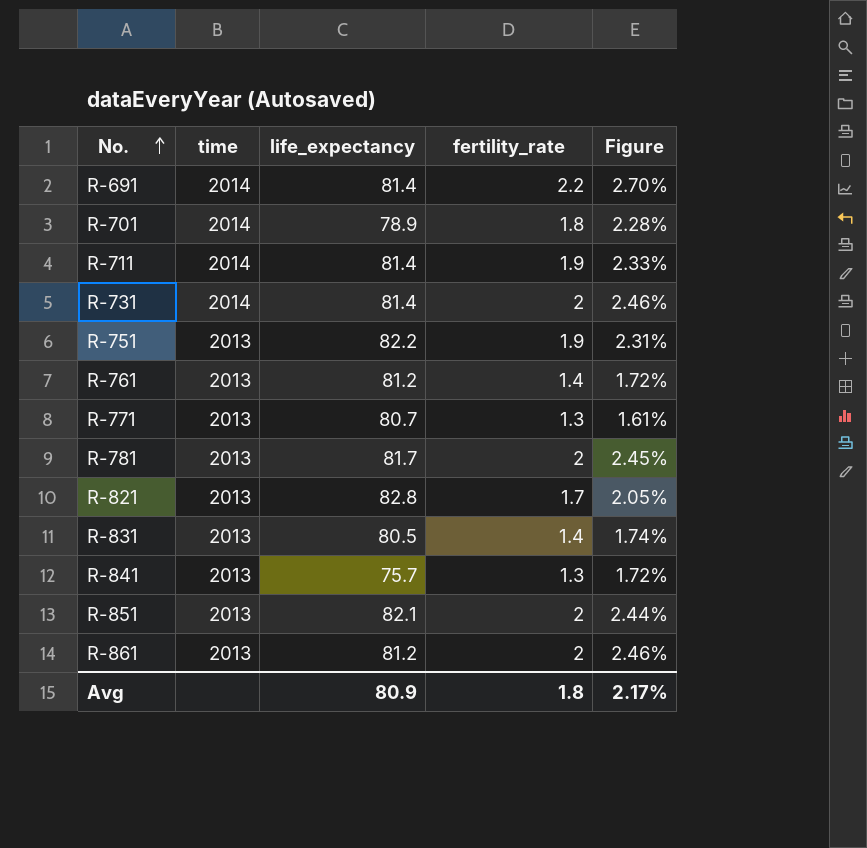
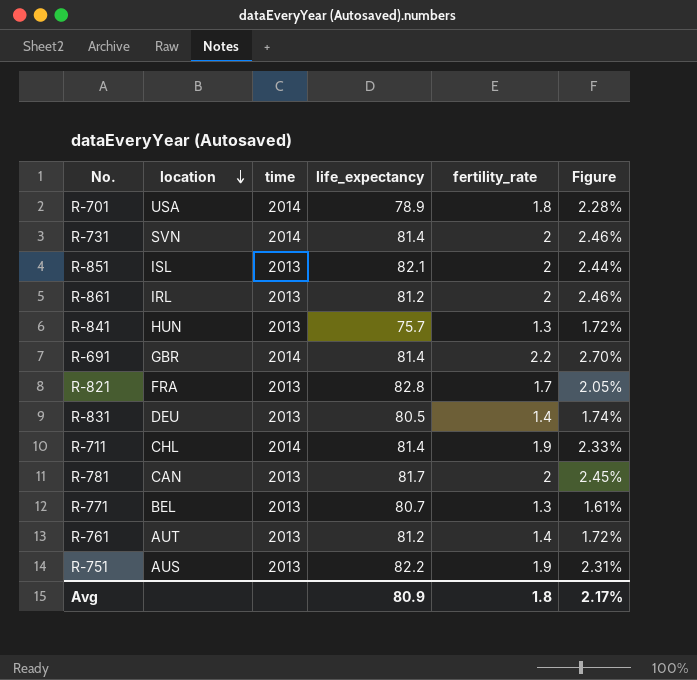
row order: No. ascending -> location descending
column location | position: none -> 2

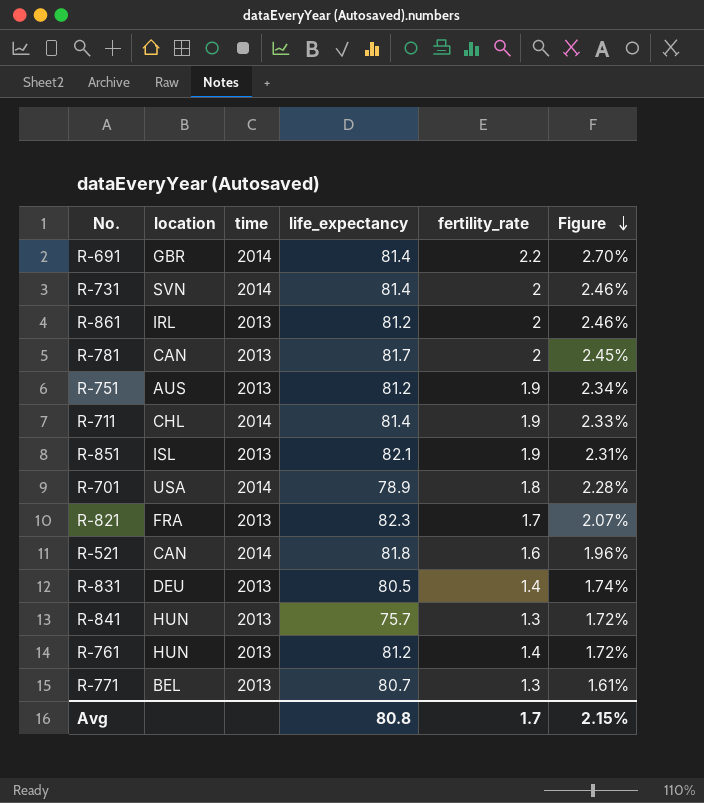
row order: location descending -> Figure descending
R-751 | life_expectancy: 82.2 -> 81.2
R-751 | Figure: 2.31% -> 2.34%
R-851 | fertility_rate: 2 -> 1.9
R-851 | Figure: 2.44% -> 2.31%
R-821 | life_expectancy: 82.8 -> 82.3
R-821 | Figure: 2.05% -> 2.07%
row R-521: none -> CAN | 2014 | 81.8 | 1.6 | 1.96%
R-761 | location: AUT -> HUN
Avg | life_expectancy: 80.9 -> 80.8
Avg | fertility_rate: 1.8 -> 1.7
Avg | Figure: 2.17% -> 2.15%

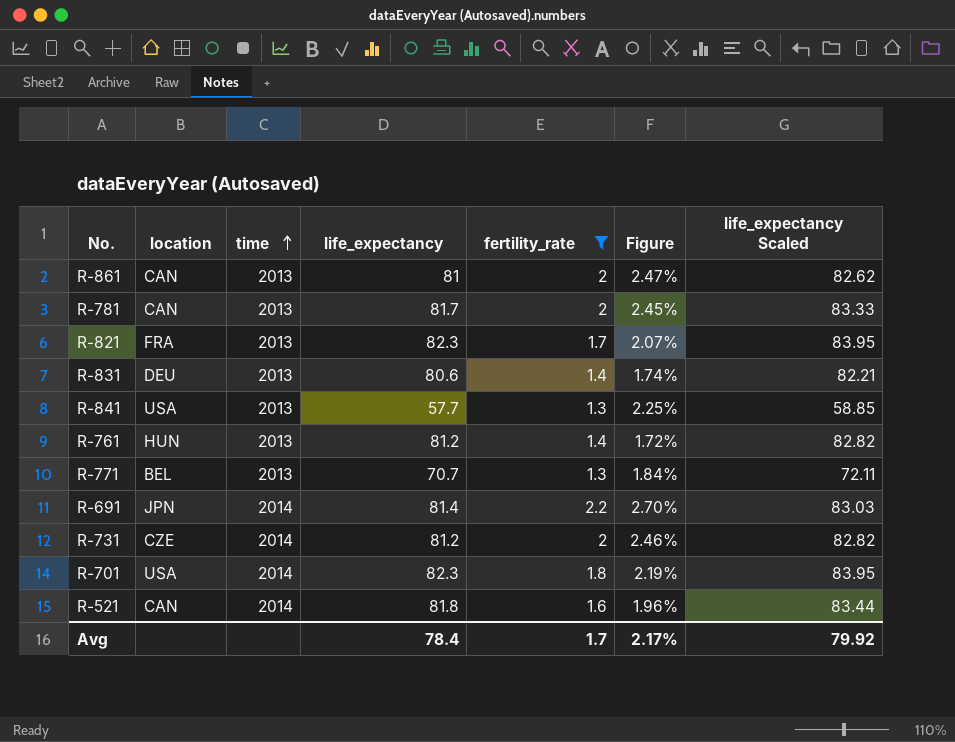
filter: none -> fertility_rate != 1.9
row order: Figure descending -> time ascending
column life_expectancy Scaled | formula: none -> [life_expectancy] * 1.02
R-861 | location: IRL -> CAN
R-861 | life_expectancy: 81.2 -> 81
R-861 | Figure: 2.46% -> 2.47%
R-831 | life_expectancy: 80.5 -> 80.6
R-841 | location: HUN -> USA
R-841 | life_expectancy: 75.7 -> 57.7
R-841 | Figure: 1.72% -> 2.25%
R-771 | life_expectancy: 80.7 -> 70.7
R-771 | Figure: 1.61% -> 1.84%
R-691 | location: GBR -> JPN
R-731 | location: SVN -> CZE
R-731 | life_expectancy: 81.4 -> 81.2
R-701 | life_expectancy: 78.9 -> 82.3
R-701 | Figure: 2.28% -> 2.19%
Avg | life_expectancy: 80.8 -> 78.4
Avg | Figure: 2.15% -> 2.17%

